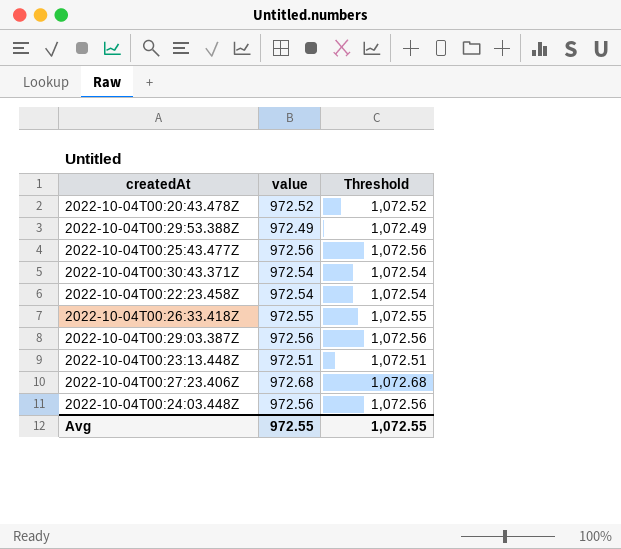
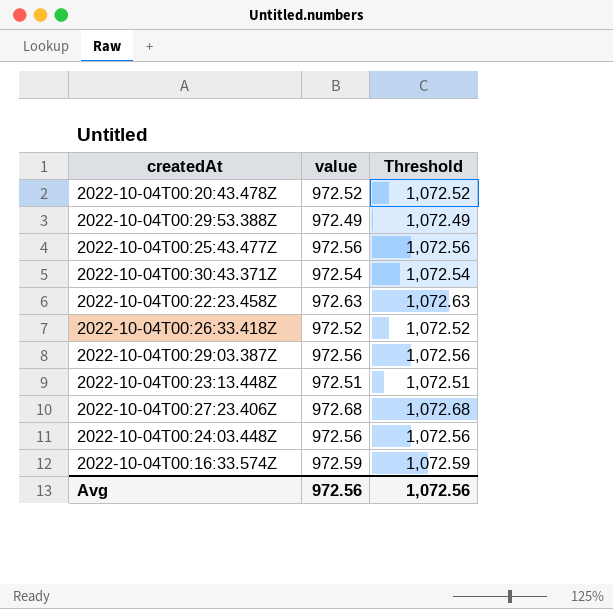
2022-10-04T00:22:23.458Z | value: 972.54 -> 972.63
2022-10-04T00:22:23.458Z | Threshold: 1,072.54 -> 1,072.63
2022-10-04T00:26:33.418Z | value: 972.55 -> 972.52
2022-10-04T00:26:33.418Z | Threshold: 1,072.55 -> 1,072.52
row 2022-10-04T00:16:33.574Z: none -> 972.59 | 1,072.59
Avg | value: 972.55 -> 972.56
Avg | Threshold: 1,072.55 -> 1,072.56

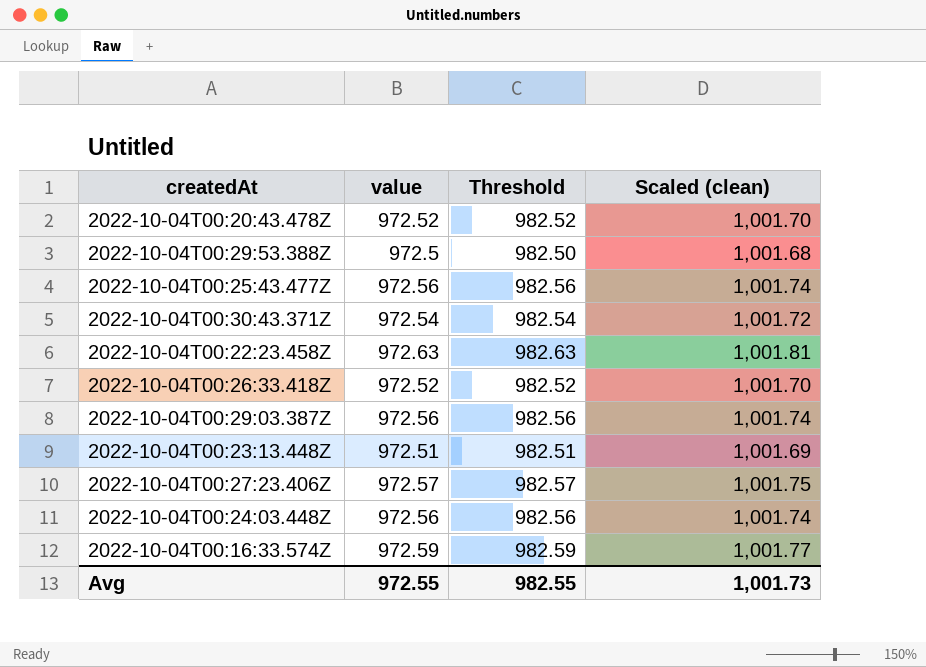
column Threshold | formula: [value] + 100 -> [value] + 10
column Scaled (clean) | formula: none -> [value] * 1.03
2022-10-04T00:29:53.388Z | value: 972.49 -> 972.5
2022-10-04T00:27:23.406Z | value: 972.68 -> 972.57
Avg | value: 972.56 -> 972.55
Avg | Threshold: 1,072.56 -> 982.55

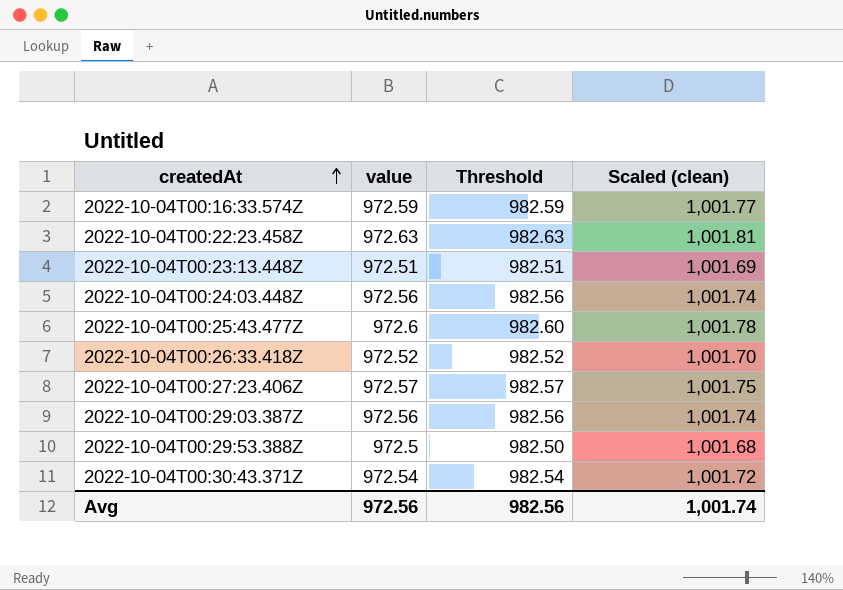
row order: none -> createdAt ascending
row 2022-10-04T00:20:43.478Z: 972.52 | 982.52 | 1,001.70 -> none
2022-10-04T00:25:43.477Z | value: 972.56 -> 972.6
2022-10-04T00:25:43.477Z | Threshold: 982.56 -> 982.60
2022-10-04T00:25:43.477Z | Scaled (clean): 1,001.74 -> 1,001.78
Avg | value: 972.55 -> 972.56
Avg | Threshold: 982.55 -> 982.56
Avg | Scaled (clean): 1,001.73 -> 1,001.74

